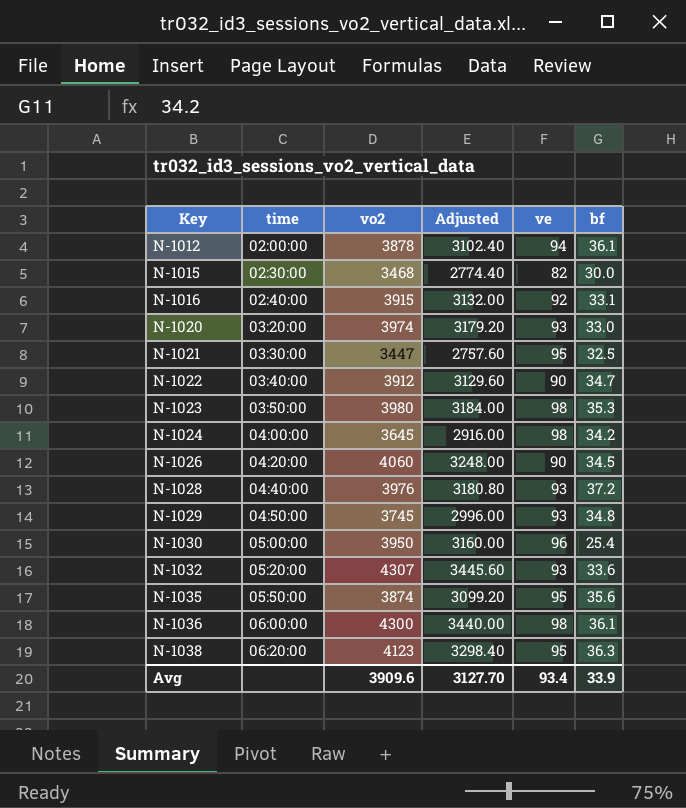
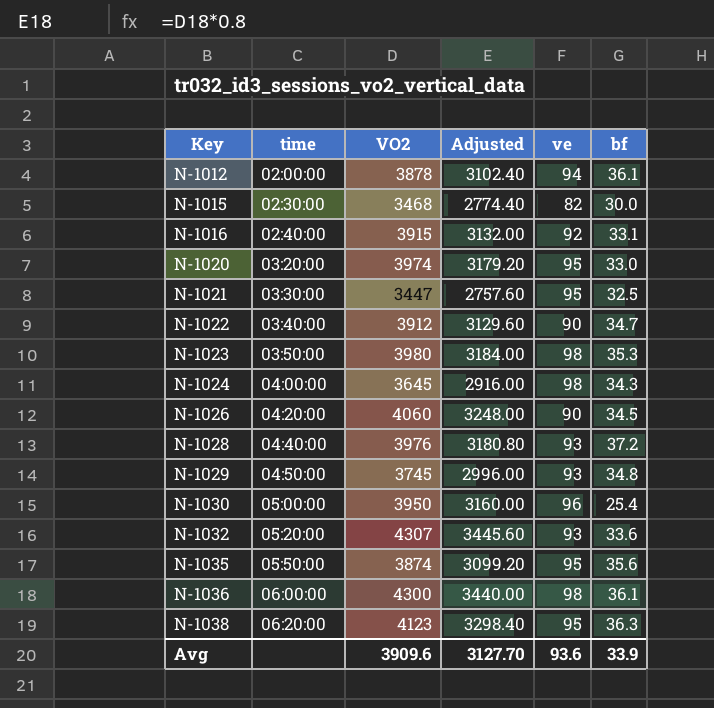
column name: vo2 -> VO2
N-1020 | ve: 93 -> 95
N-1024 | bf: 34.2 -> 34.3
Avg | ve: 93.4 -> 93.6

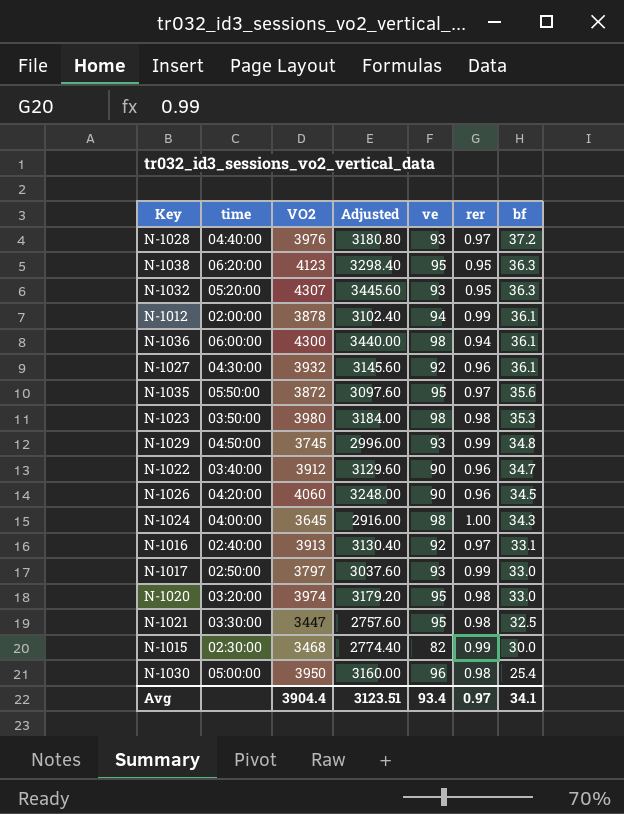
row order: Key ascending -> bf descending
column rer | position: none -> 6
N-1032 | bf: 33.6 -> 36.3
row N-1027: none -> 04:30:00 | 3932 | 3145.60 | 92 | 0.96 | 36.1
N-1035 | VO2: 3874 -> 3872
N-1035 | Adjusted: 3099.20 -> 3097.60
N-1016 | VO2: 3915 -> 3913
N-1016 | Adjusted: 3132.00 -> 3130.40
row N-1017: none -> 02:50:00 | 3797 | 3037.60 | 93 | 0.99 | 33.0
Avg | VO2: 3909.6 -> 3904.4
Avg | Adjusted: 3127.70 -> 3123.51
Avg | ve: 93.6 -> 93.4
Avg | bf: 33.9 -> 34.1

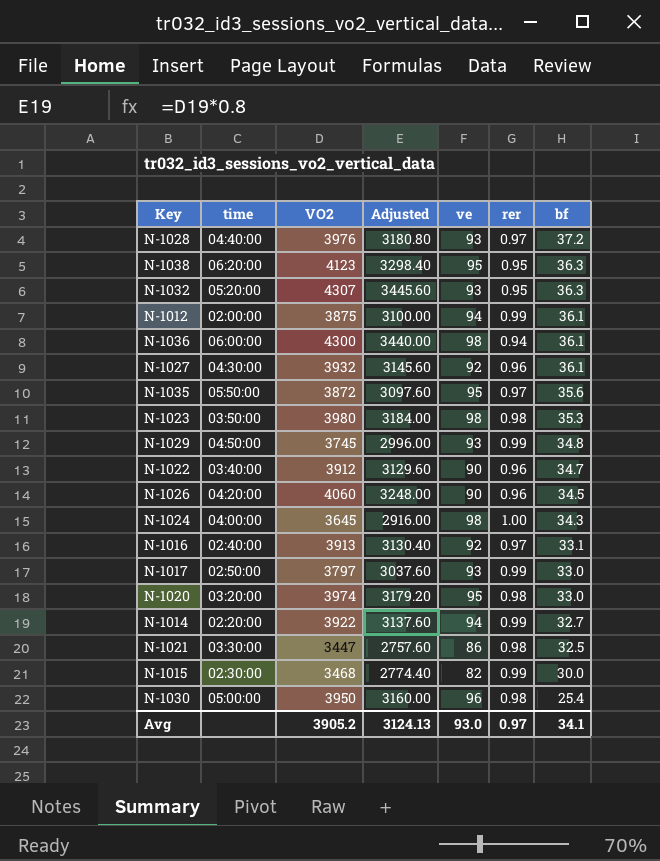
N-1012 | VO2: 3878 -> 3875
N-1012 | Adjusted: 3102.40 -> 3100.00
row N-1014: none -> 02:20:00 | 3922 | 3137.60 | 94 | 0.99 | 32.7
N-1021 | ve: 95 -> 86
Avg | VO2: 3904.4 -> 3905.2
Avg | Adjusted: 3123.51 -> 3124.13
Avg | ve: 93.4 -> 93.0

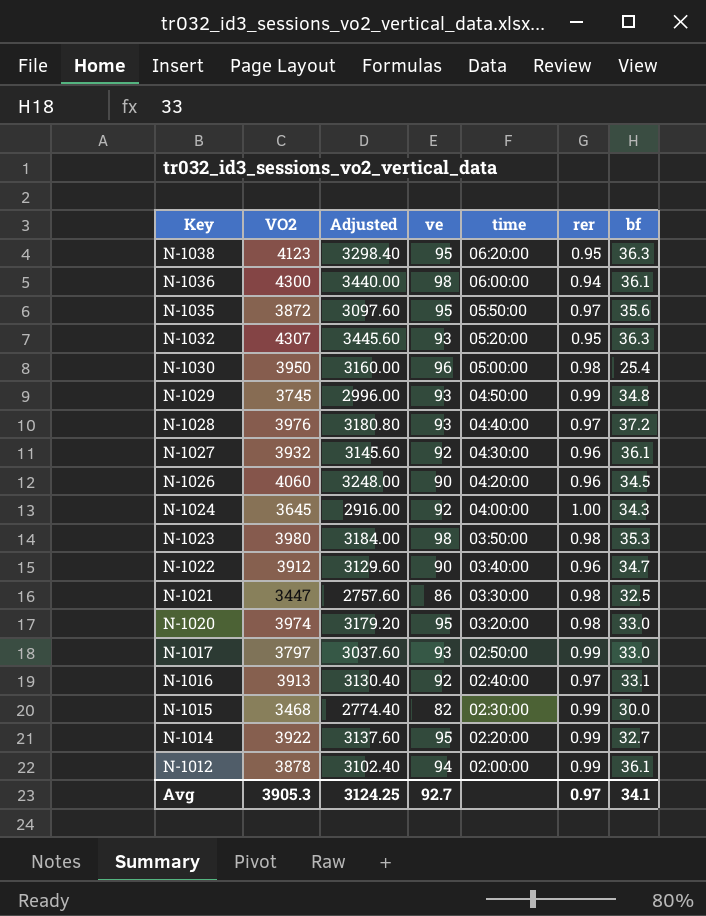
row order: bf descending -> Key descending
column time | position: 2 -> 5
N-1024 | ve: 98 -> 92
N-1014 | ve: 94 -> 95
N-1012 | VO2: 3875 -> 3878
N-1012 | Adjusted: 3100.00 -> 3102.40
Avg | VO2: 3905.2 -> 3905.3
Avg | Adjusted: 3124.13 -> 3124.25
Avg | ve: 93.0 -> 92.7

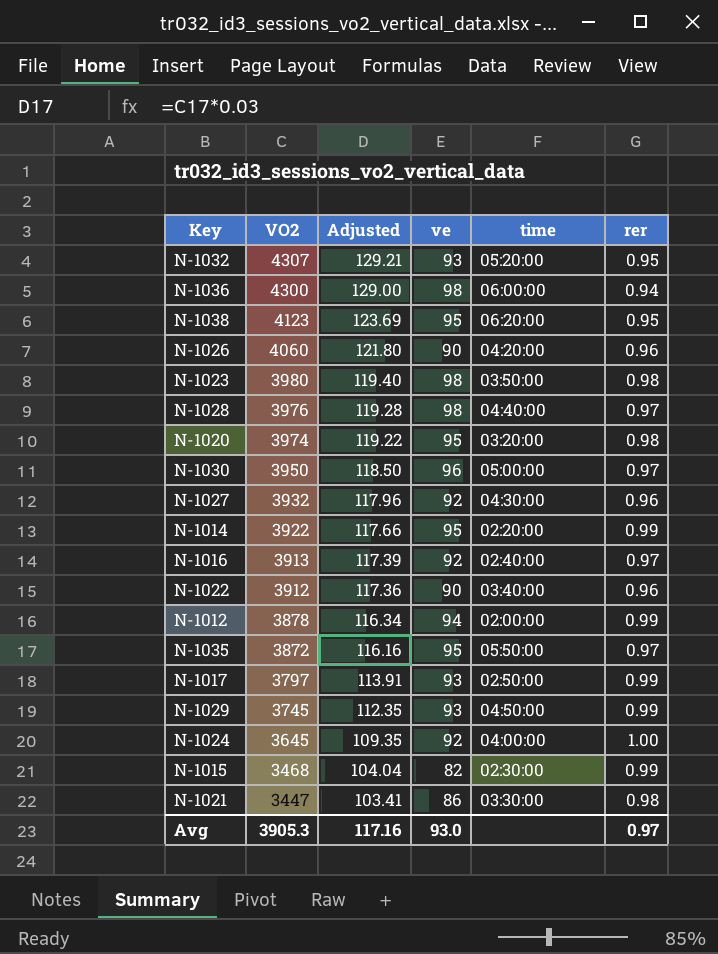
row order: Key descending -> VO2 descending
column bf | position: 7 -> none
column Adjusted | formula: [VO2] * 0.8 -> [VO2] * 0.03
N-1028 | ve: 93 -> 98
N-1030 | rer: 0.98 -> 0.97
Avg | Adjusted: 3124.25 -> 117.16
Avg | ve: 92.7 -> 93.0

